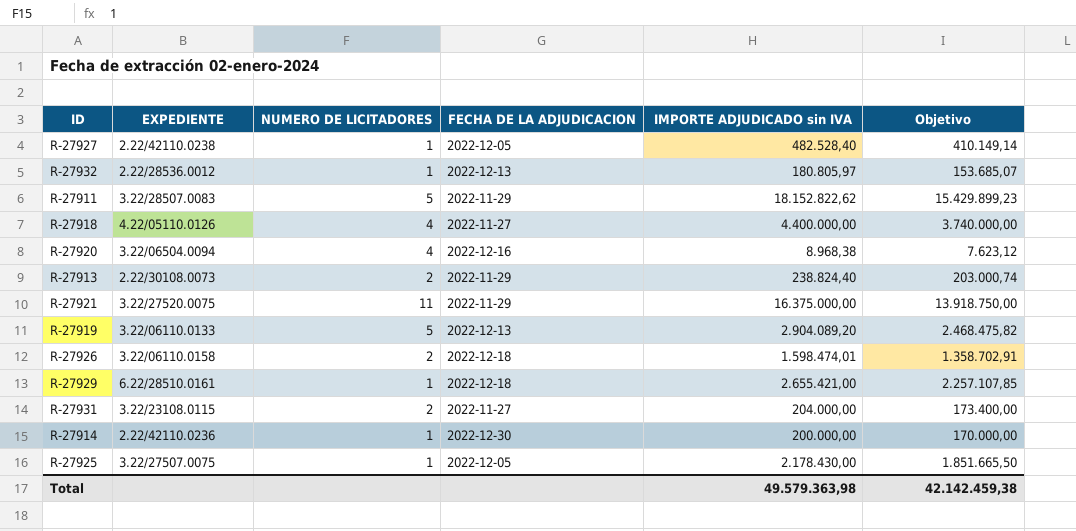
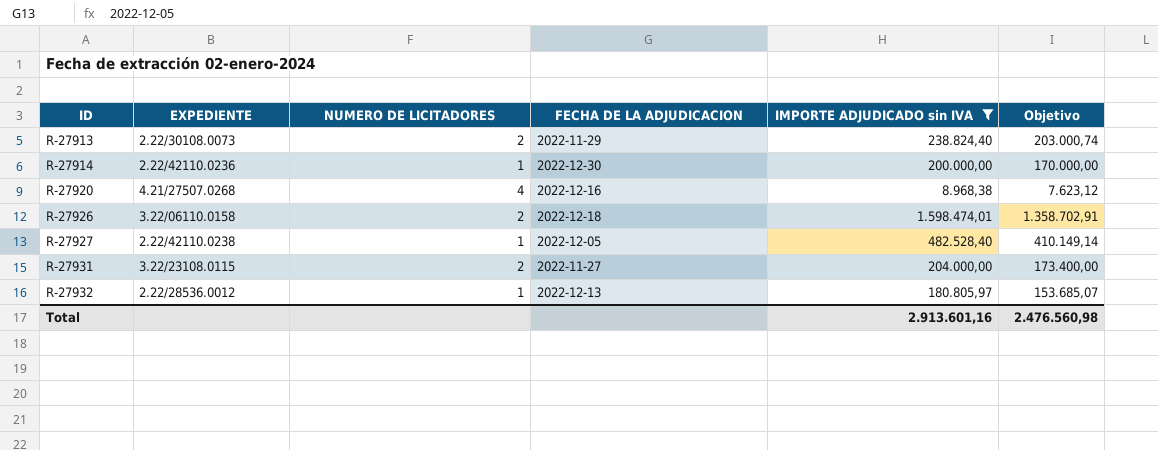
filter: none -> IMPORTE ADJUDICADO sin IVA <= 1.598.474,01
row order: none -> ID ascending
R-27920 | EXPEDIENTE: 3.22/06504.0094 -> 4.21/27507.0268
Total | IMPORTE ADJUDICADO sin IVA: 49.579.363,98 -> 2.913.601,16
Total | Objetivo: 42.142.459,38 -> 2.476.560,98

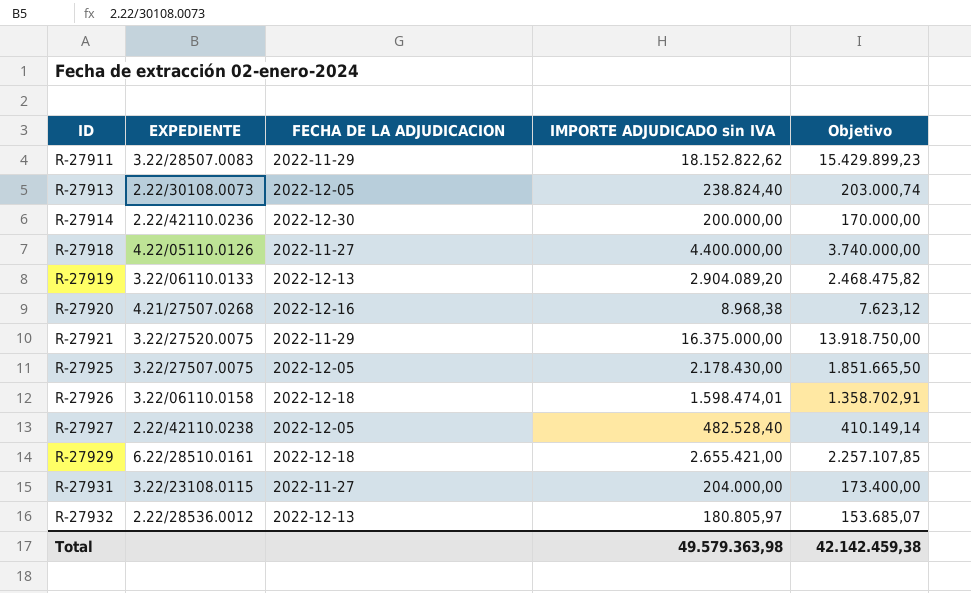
filter: IMPORTE ADJUDICADO sin IVA <= 1.598.474,01 -> none
column NUMERO DE LICITADORES | position: 3 -> none
R-27913 | FECHA DE LA ADJUDICACION: 2022-11-29 -> 2022-12-05
Total | IMPORTE ADJUDICADO sin IVA: 2.913.601,16 -> 49.579.363,98
Total | Objetivo: 2.476.560,98 -> 42.142.459,38

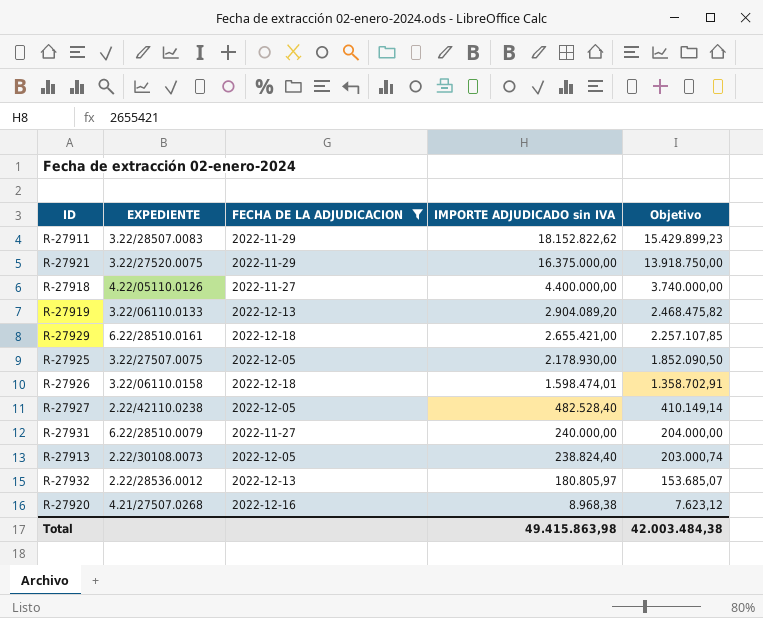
filter: none -> FECHA DE LA ADJUDICACION != 2022-12-30
row order: ID ascending -> IMPORTE ADJUDICADO sin IVA descending
R-27925 | IMPORTE ADJUDICADO sin IVA: 2.178.430,00 -> 2.178.930,00
R-27925 | Objetivo: 1.851.665,50 -> 1.852.090,50
R-27931 | EXPEDIENTE: 3.22/23108.0115 -> 6.22/28510.0079
R-27931 | IMPORTE ADJUDICADO sin IVA: 204.000,00 -> 240.000,00
R-27931 | Objetivo: 173.400,00 -> 204.000,00
Total | IMPORTE ADJUDICADO sin IVA: 49.579.363,98 -> 49.415.863,98
Total | Objetivo: 42.142.459,38 -> 42.003.484,38

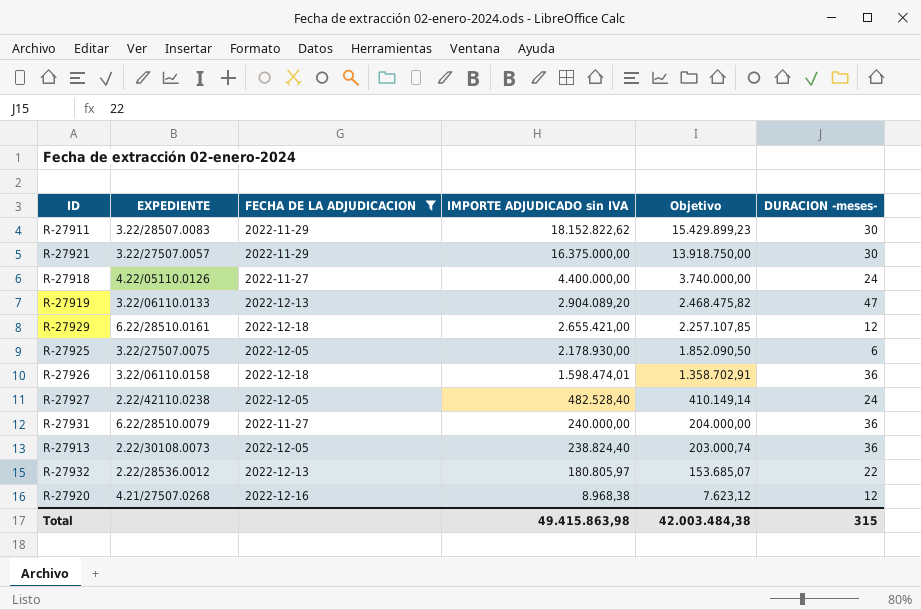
column DURACION -meses- | position: none -> 6
R-27921 | EXPEDIENTE: 3.22/27520.0075 -> 3.22/27507.0057

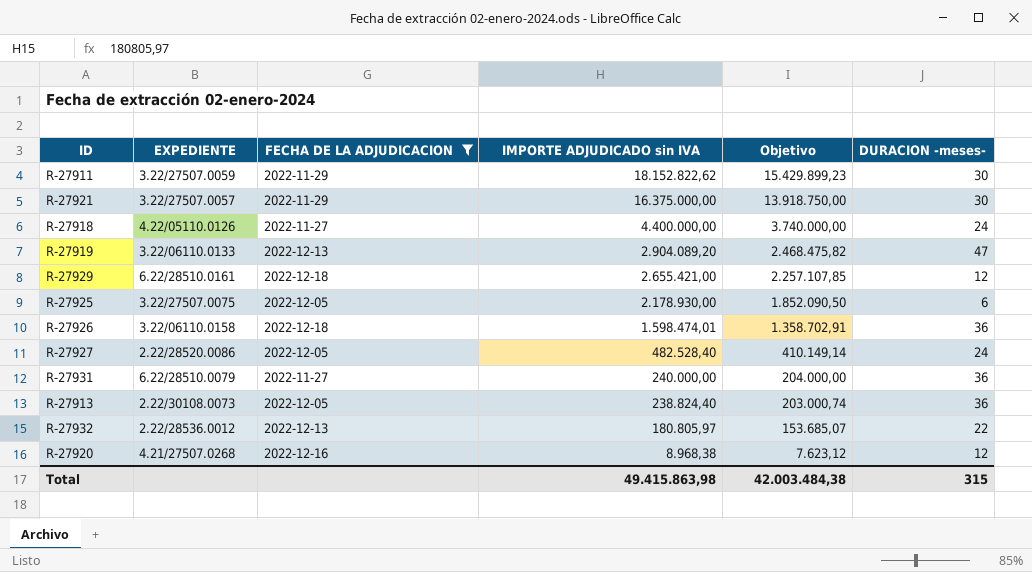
R-27911 | EXPEDIENTE: 3.22/28507.0083 -> 3.22/27507.0059
R-27927 | EXPEDIENTE: 2.22/42110.0238 -> 2.22/28520.0086

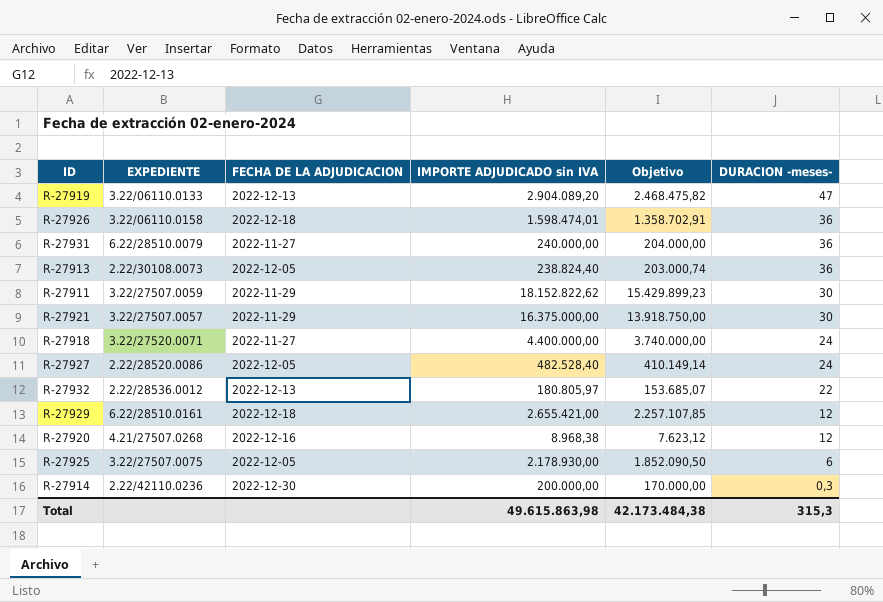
filter: FECHA DE LA ADJUDICACION != 2022-12-30 -> none
row order: IMPORTE ADJUDICADO sin IVA descending -> DURACION -meses- descending
R-27918 | EXPEDIENTE: 4.22/05110.0126 -> 3.22/27520.0071
Total | IMPORTE ADJUDICADO sin IVA: 49.415.863,98 -> 49.615.863,98
Total | Objetivo: 42.003.484,38 -> 42.173.484,38
Total | DURACION -meses-: 315 -> 315,3

